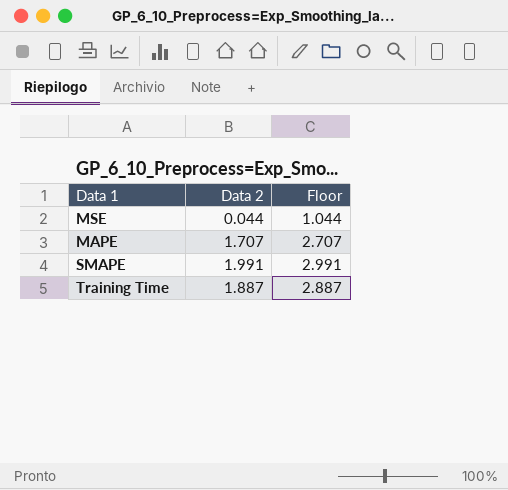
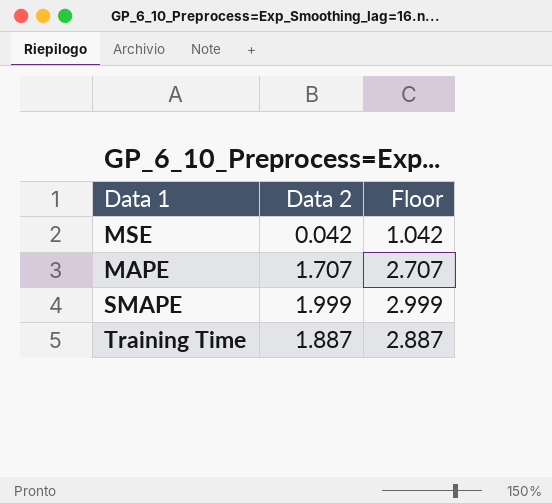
MSE | Data 2: 0.044 -> 0.042
MSE | Floor: 1.044 -> 1.042
SMAPE | Data 2: 1.991 -> 1.999
SMAPE | Floor: 2.991 -> 2.999

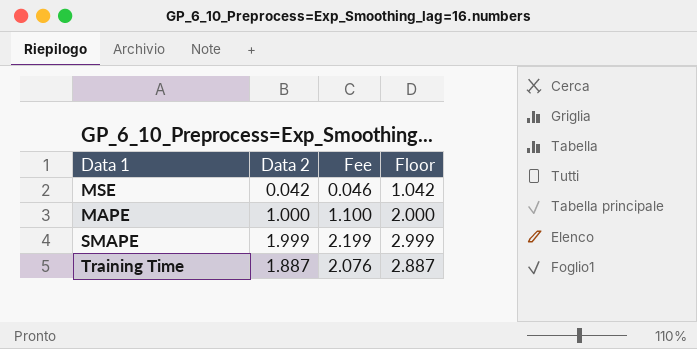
column Fee | formula: none -> [Data 2] * 1.1
MAPE | Data 2: 1.707 -> 1.000
MAPE | Floor: 2.707 -> 2.000

